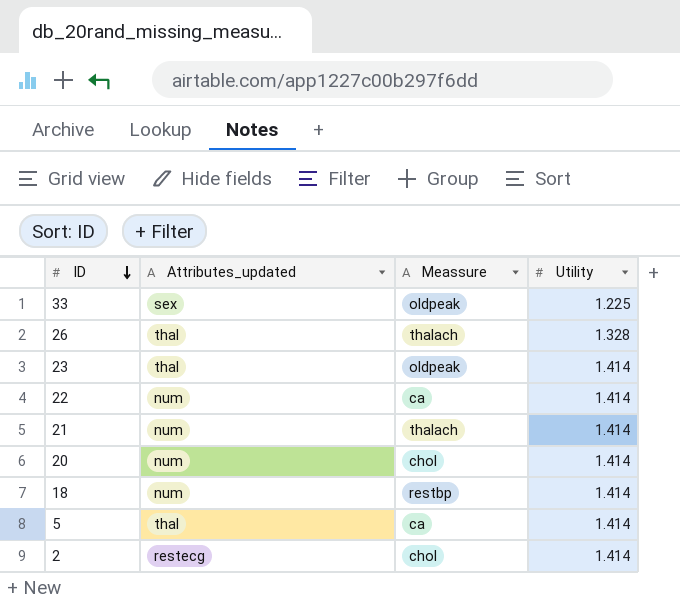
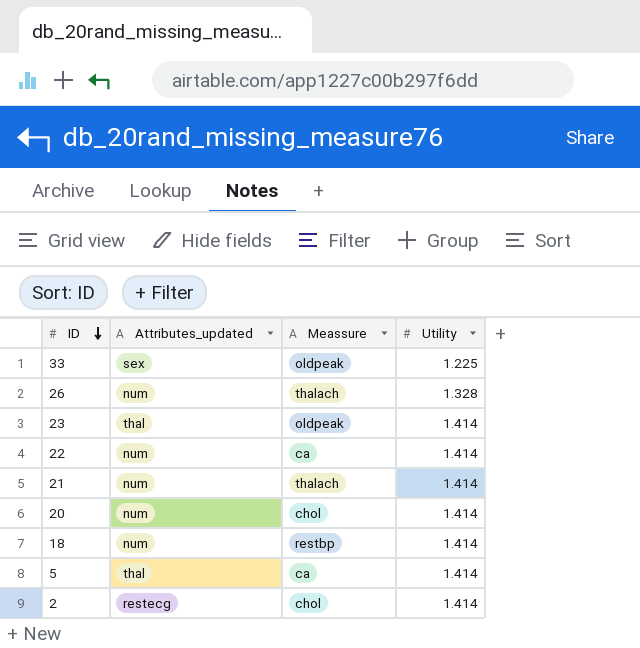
26 | Attributes_updated: thal -> num

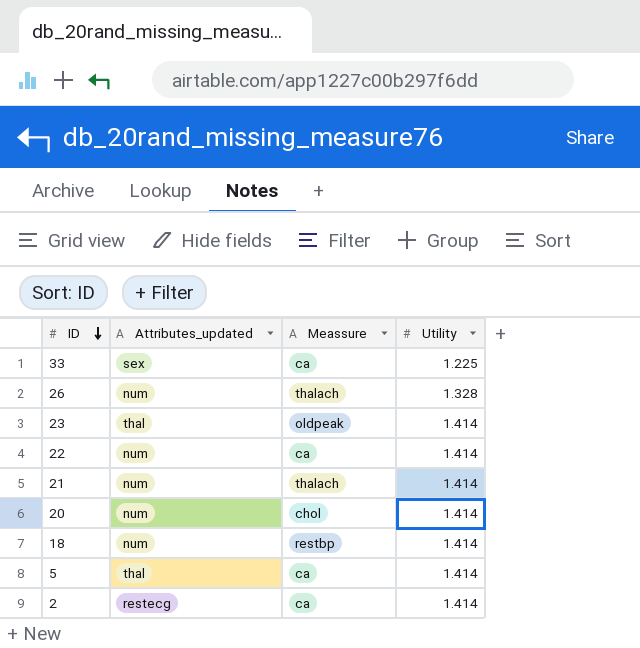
33 | Meassure: oldpeak -> ca
2 | Meassure: chol -> ca

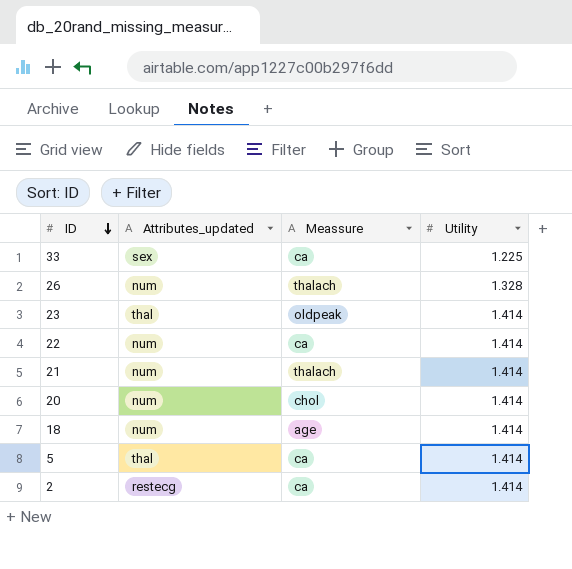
18 | Meassure: restbp -> age

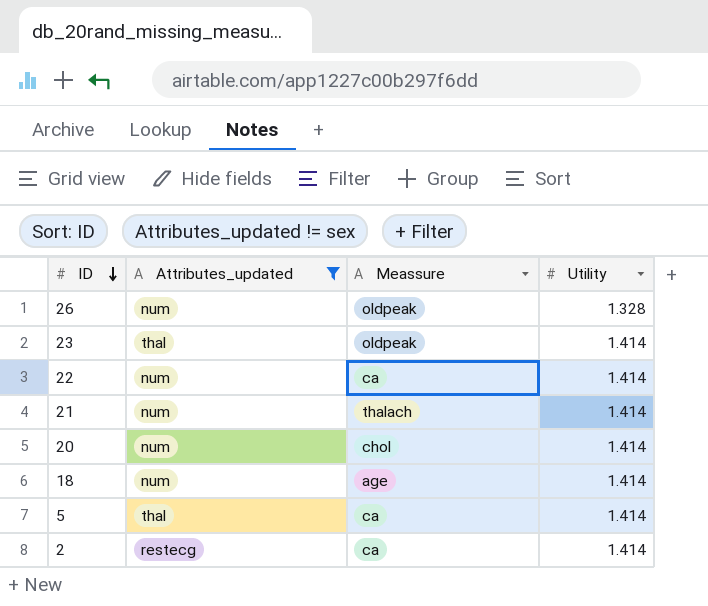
filter: none -> Attributes_updated != sex
26 | Meassure: thalach -> oldpeak

